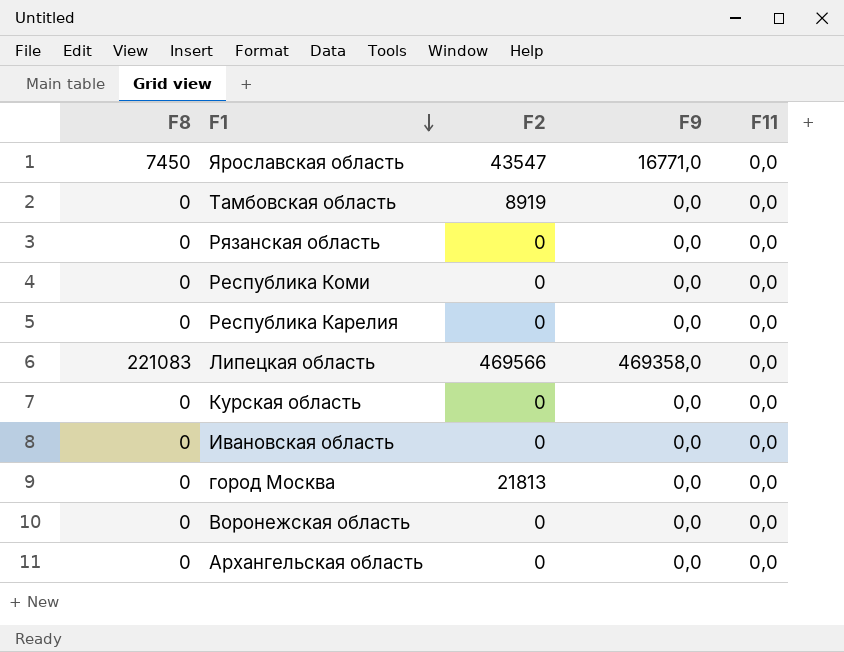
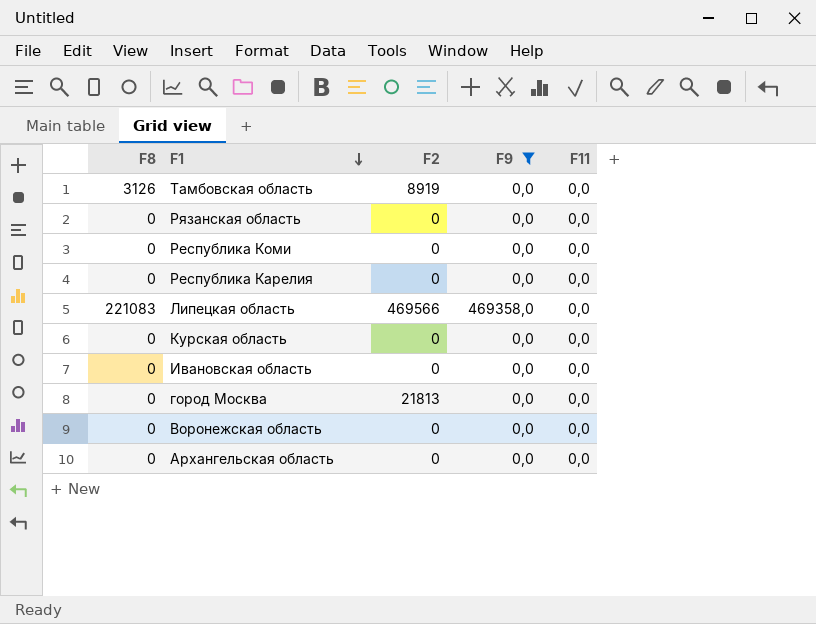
filter: none -> F9 != 16771,0
Тамбовская область | F8: 0 -> 3126

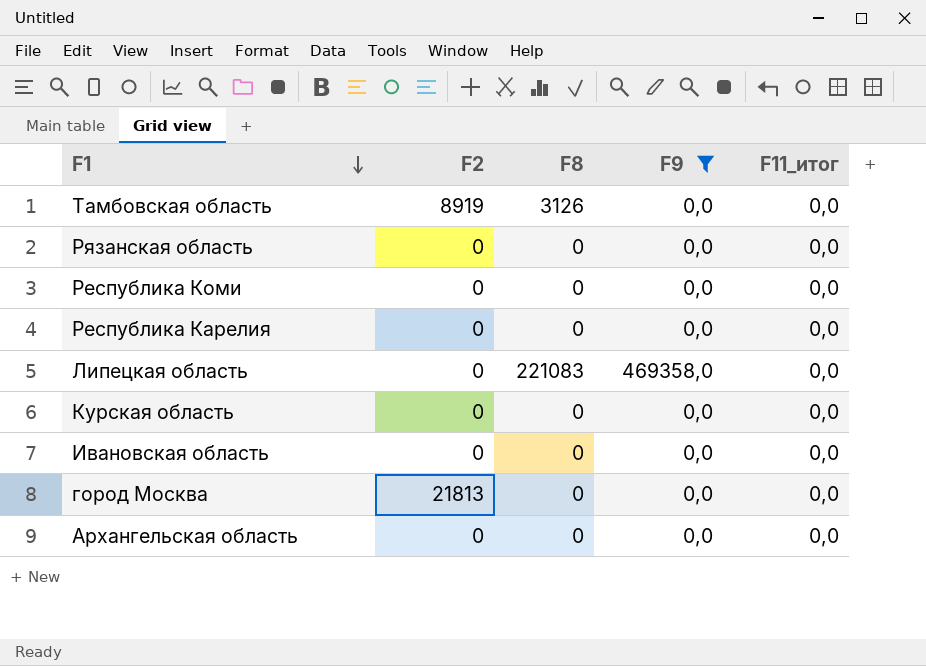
column F8 | position: 1 -> 3
column name: F11 -> F11_итог
row Воронежская область: 0 | 0 | 0,0 | 0,0 -> none
Липецкая область | F2: 469566 -> 0

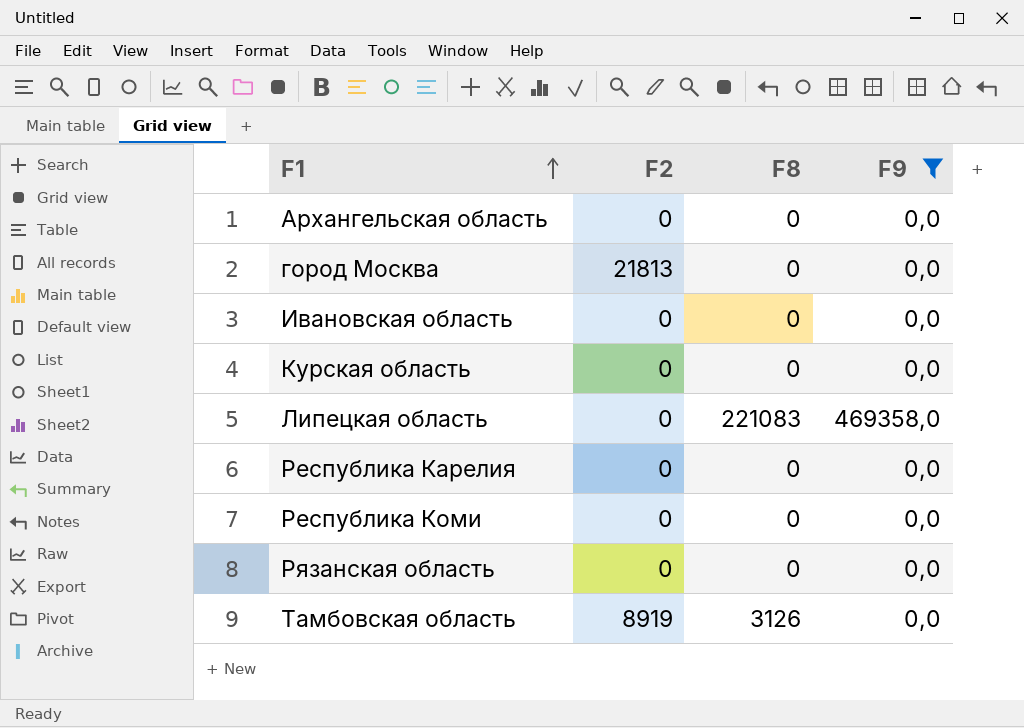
row order: F1 descending -> F1 ascending
column F11_итог | position: 5 -> none

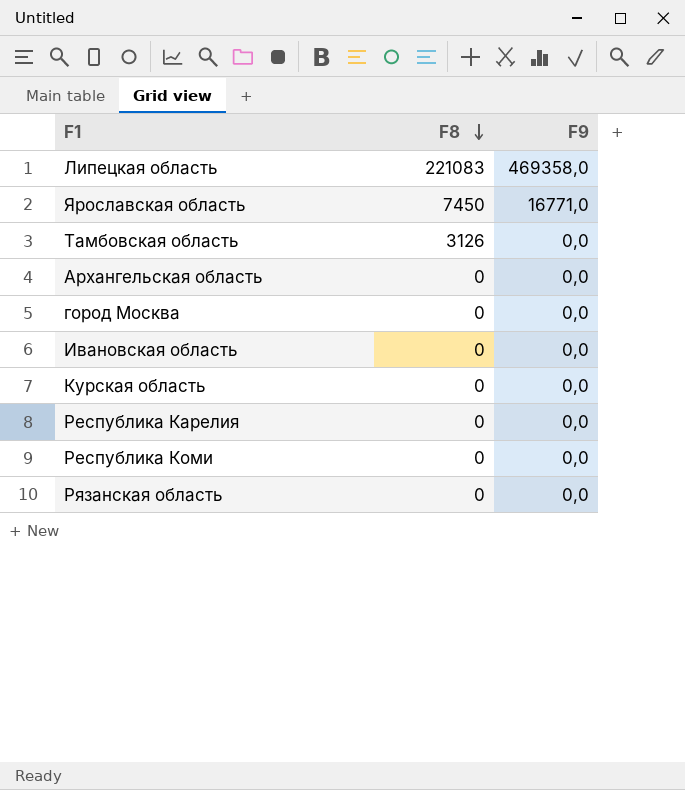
filter: F9 != 16771,0 -> none
row order: F1 ascending -> F8 descending
column F2 | position: 2 -> none

